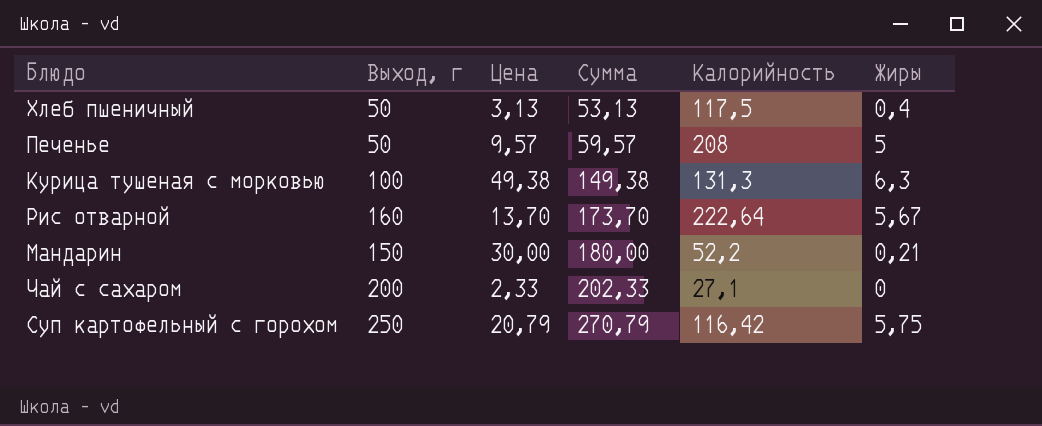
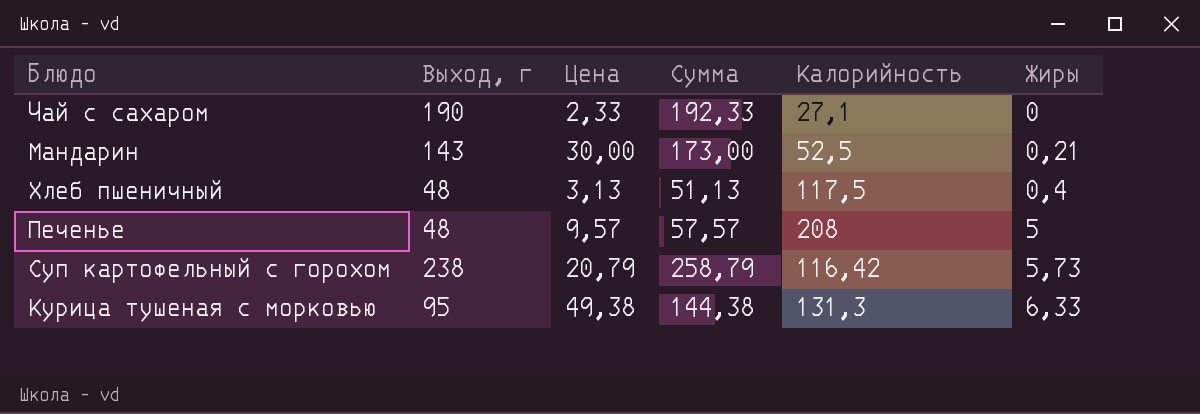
row order: Сумма ascending -> Жиры ascending
row Рис отварной: 160 | 13,70 | 173,70 | 222,64 | 5,67 -> none
Чай с сахаром | Выход, г: 200 -> 190
Чай с сахаром | Сумма: 202,33 -> 192,33
Мандарин | Выход, г: 150 -> 143
Мандарин | Сумма: 180,00 -> 173,00
Мандарин | Калорийность: 52,2 -> 52,5
Хлеб пшеничный | Выход, г: 50 -> 48
Хлеб пшеничный | Сумма: 53,13 -> 51,13
Печенье | Выход, г: 50 -> 48
Печенье | Сумма: 59,57 -> 57,57
Суп картофельный с горохом | Выход, г: 250 -> 238
Суп картофельный с горохом | Сумма: 270,79 -> 258,79
Суп картофельный с горохом | Жиры: 5,75 -> 5,73
Курица тушеная с морковью | Выход, г: 100 -> 95
Курица тушеная с морковью | Сумма: 149,38 -> 144,38
Курица тушеная с морковью | Жиры: 6,3 -> 6,33

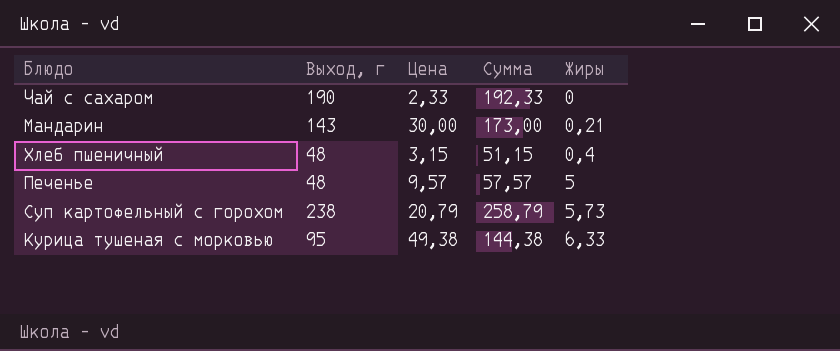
column Калорийность | position: 5 -> none
Хлеб пшеничный | Цена: 3,13 -> 3,15
Хлеб пшеничный | Сумма: 51,13 -> 51,15

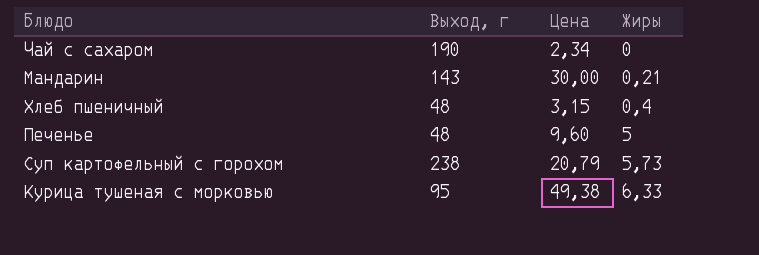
column Сумма | formula: [Выход, г] + [Цена] -> none
Чай с сахаром | Цена: 2,33 -> 2,34
Печенье | Цена: 9,57 -> 9,60

